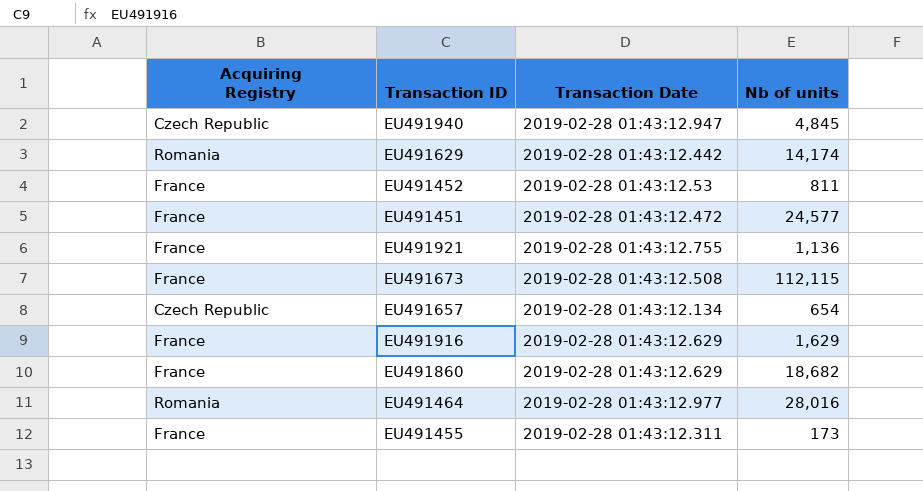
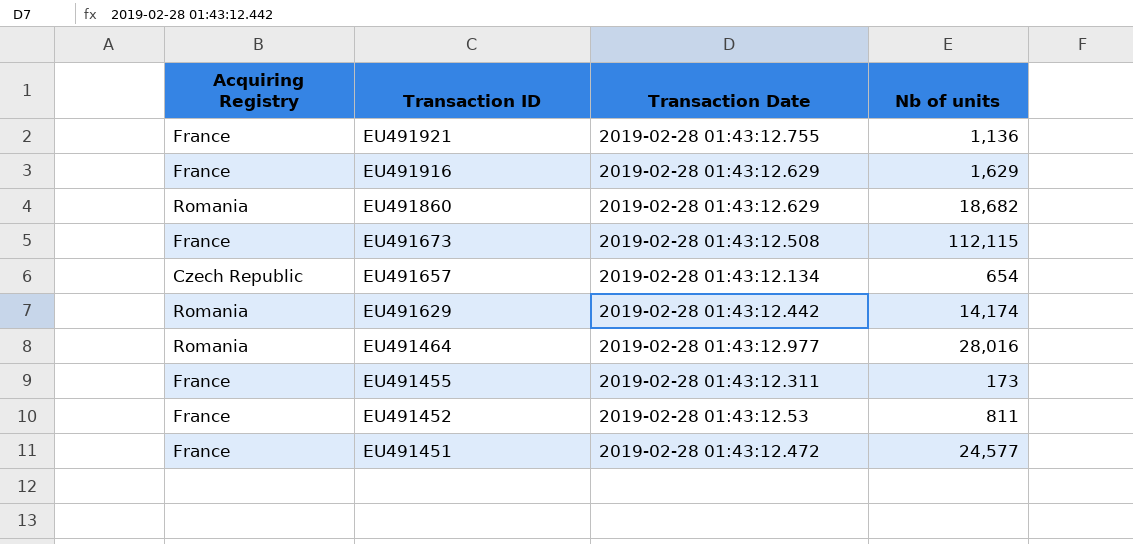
row order: none -> Transaction ID descending
row EU491940: Czech Republic | 2019-02-28 01:43:12.947 | 4,845 -> none
EU491860 | Acquiring Registry: France -> Romania

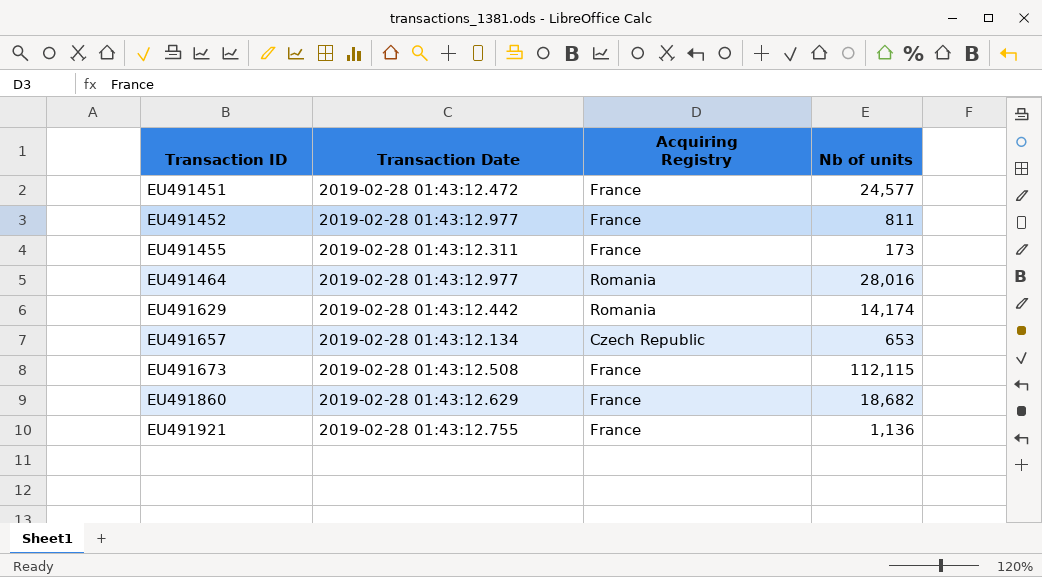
row order: Transaction ID descending -> Transaction ID ascending
column Acquiring Registry | position: 1 -> 3
row EU491916: France | 2019-02-28 01:43:12.629 | 1,629 -> none
EU491452 | Transaction Date: 2019-02-28 01:43:12.53 -> 2019-02-28 01:43:12.977
EU491657 | Nb of units: 654 -> 653
EU491860 | Acquiring Registry: Romania -> France

